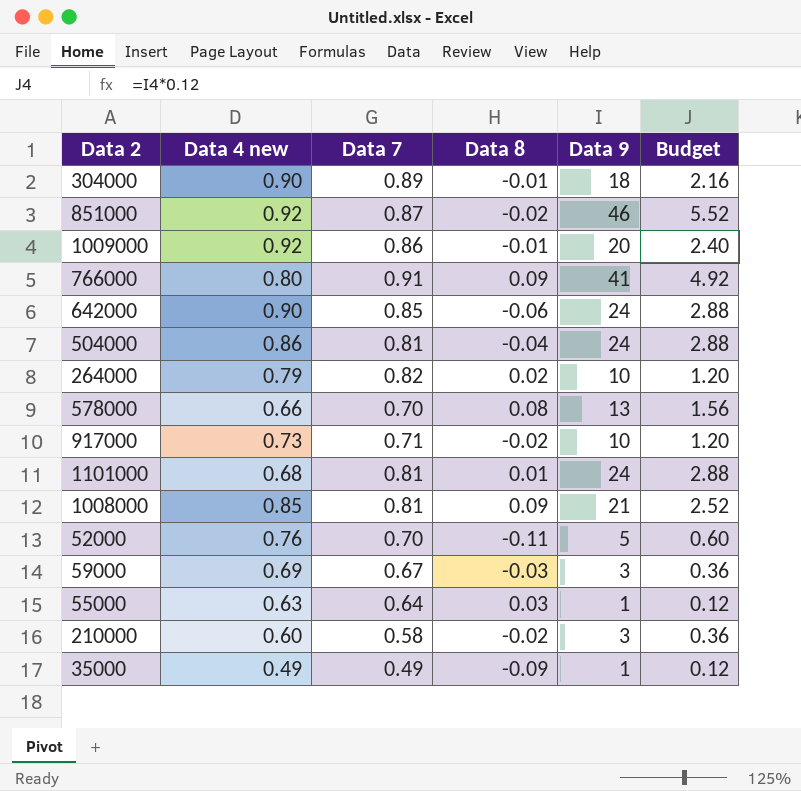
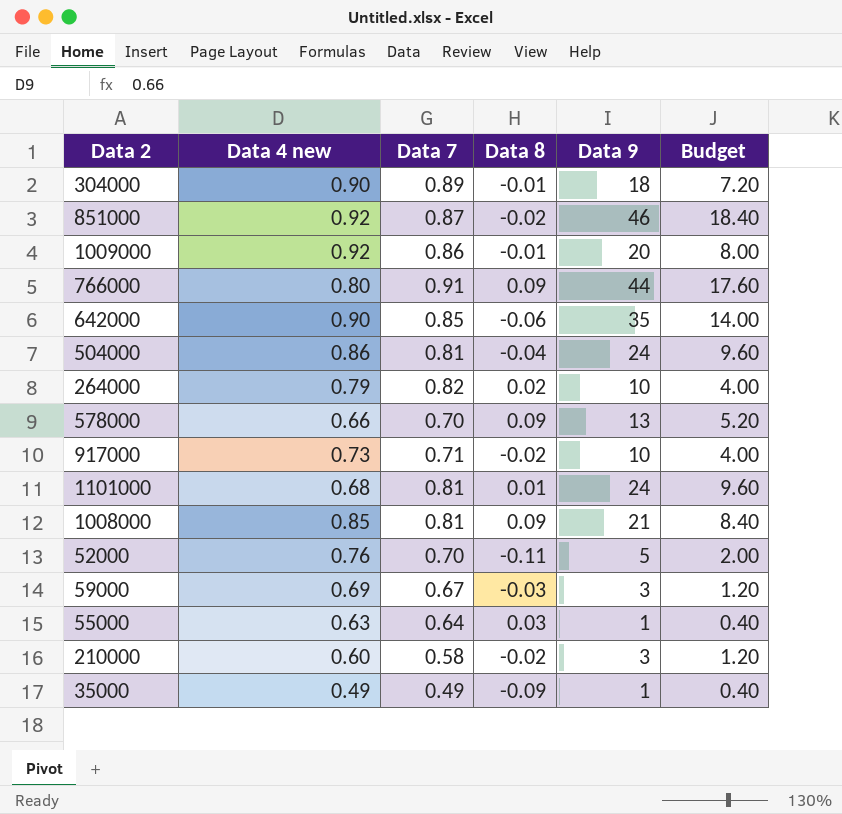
column Budget | formula: [Data 9] * 0.12 -> [Data 9] * 0.4
766000 | Data 9: 41 -> 44
642000 | Data 9: 24 -> 35
578000 | Data 8: 0.08 -> 0.09

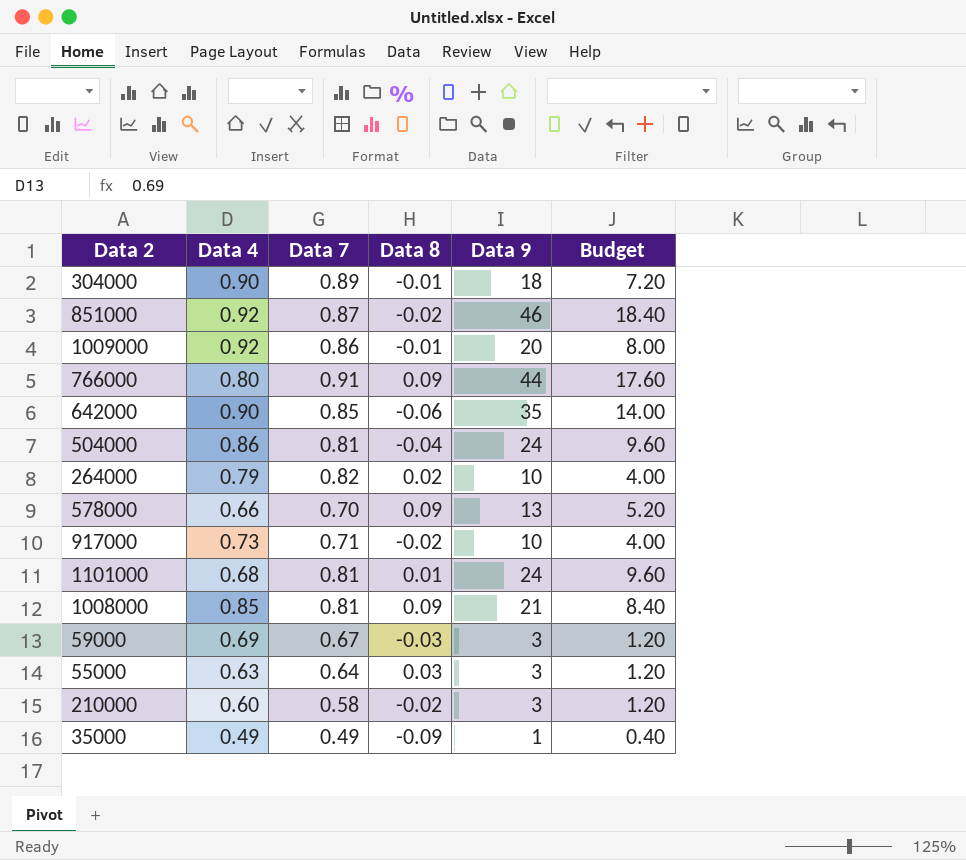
column name: Data 4 new -> Data 4
row 52000: 0.76 | 0.70 | -0.11 | 5 | 2.00 -> none
55000 | Data 9: 1 -> 3
55000 | Budget: 0.40 -> 1.20

